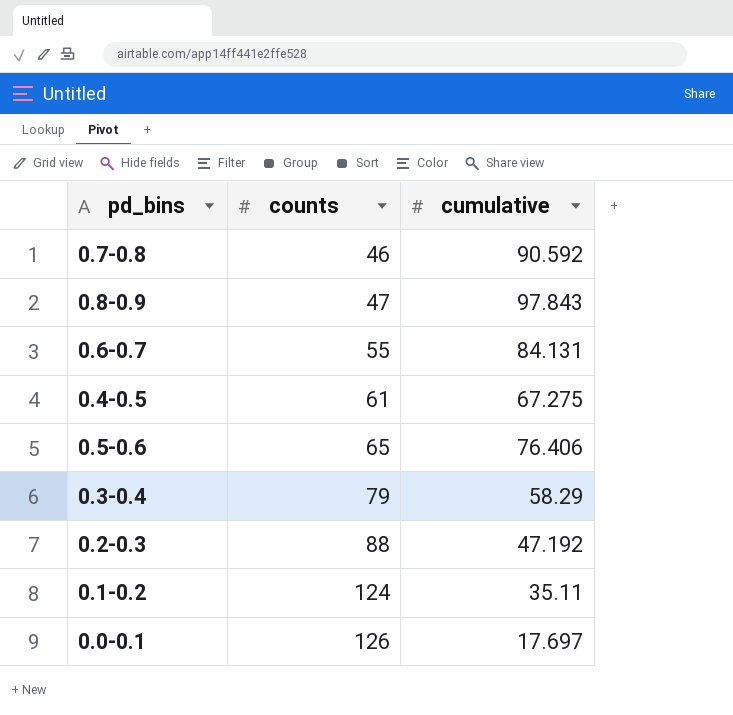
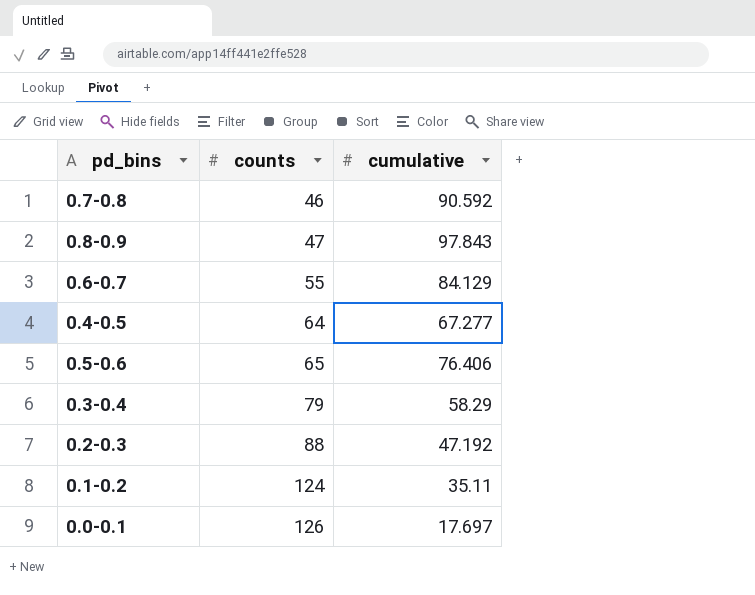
0.6-0.7 | cumulative: 84.131 -> 84.129
0.4-0.5 | counts: 61 -> 64
0.4-0.5 | cumulative: 67.275 -> 67.277

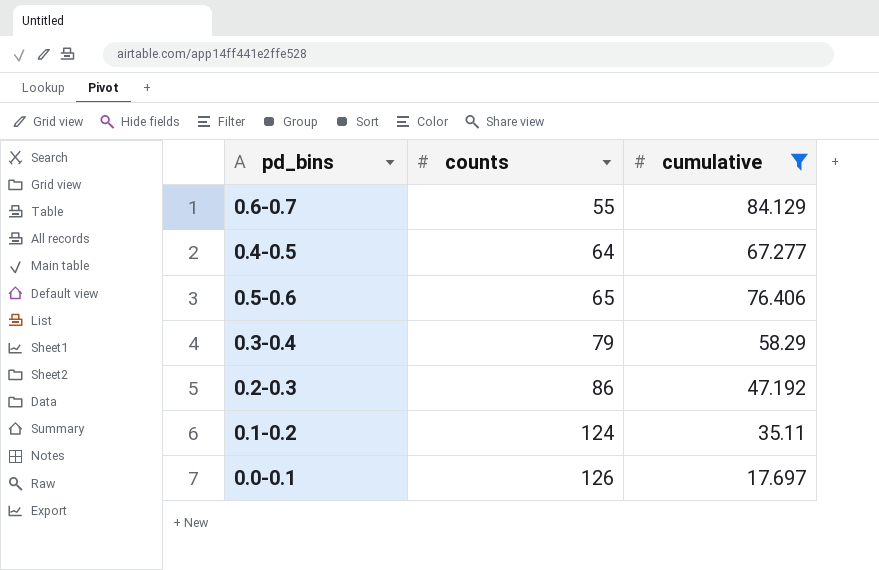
filter: none -> cumulative <= 84.129
0.2-0.3 | counts: 88 -> 86

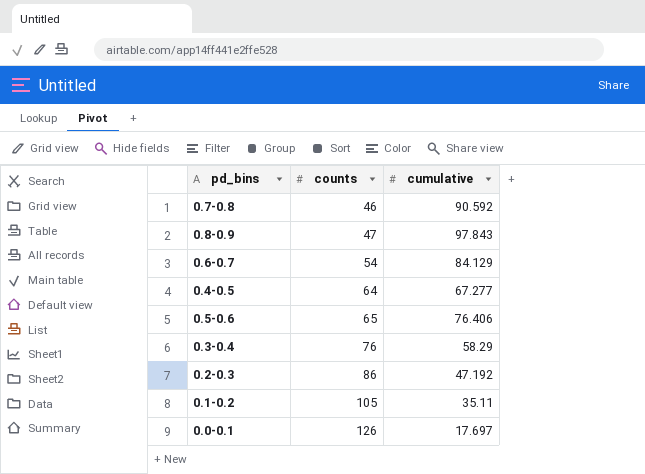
filter: cumulative <= 84.129 -> none
0.6-0.7 | counts: 55 -> 54
0.3-0.4 | counts: 79 -> 76
0.1-0.2 | counts: 124 -> 105

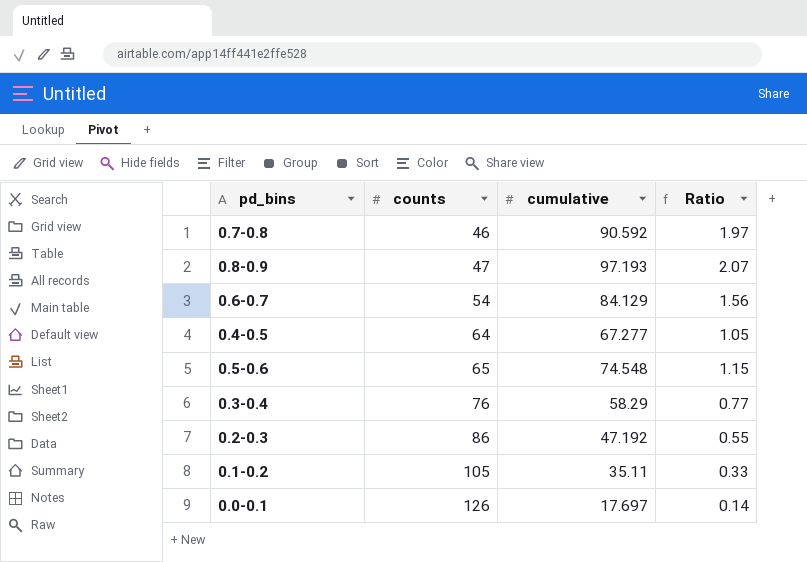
column Ratio | formula: none -> [cumulative] / [counts]
0.8-0.9 | cumulative: 97.843 -> 97.193
0.5-0.6 | cumulative: 76.406 -> 74.548

